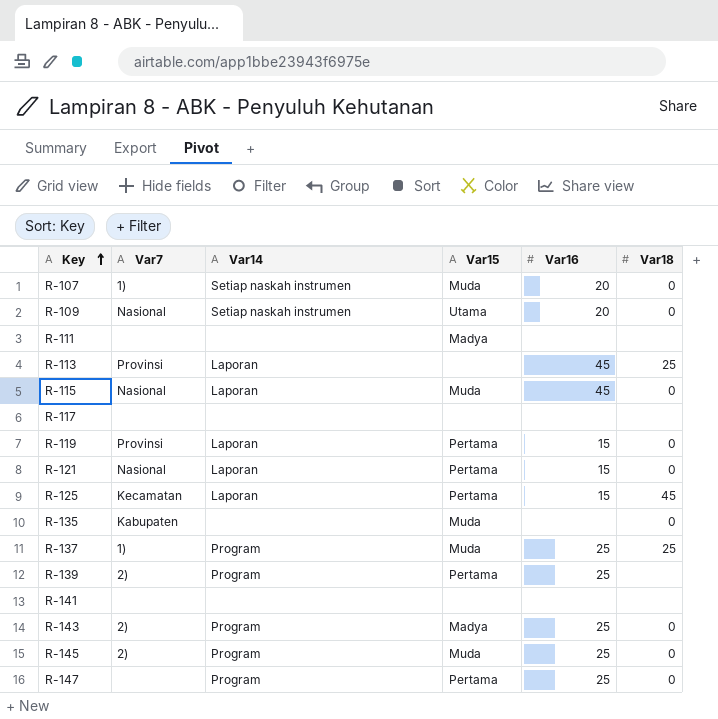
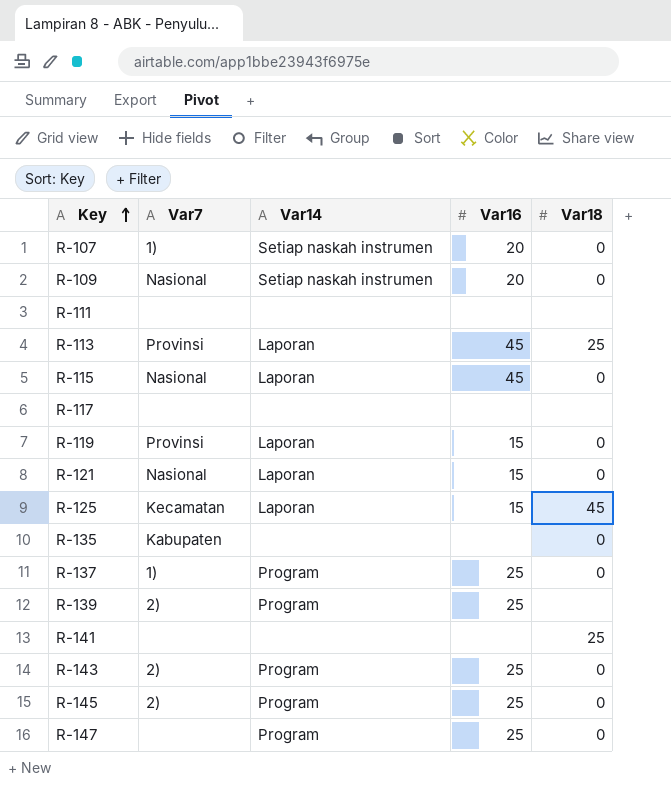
column Var15 | position: 4 -> none
R-137 | Var18: 25 -> 0
R-141 | Var18: none -> 25

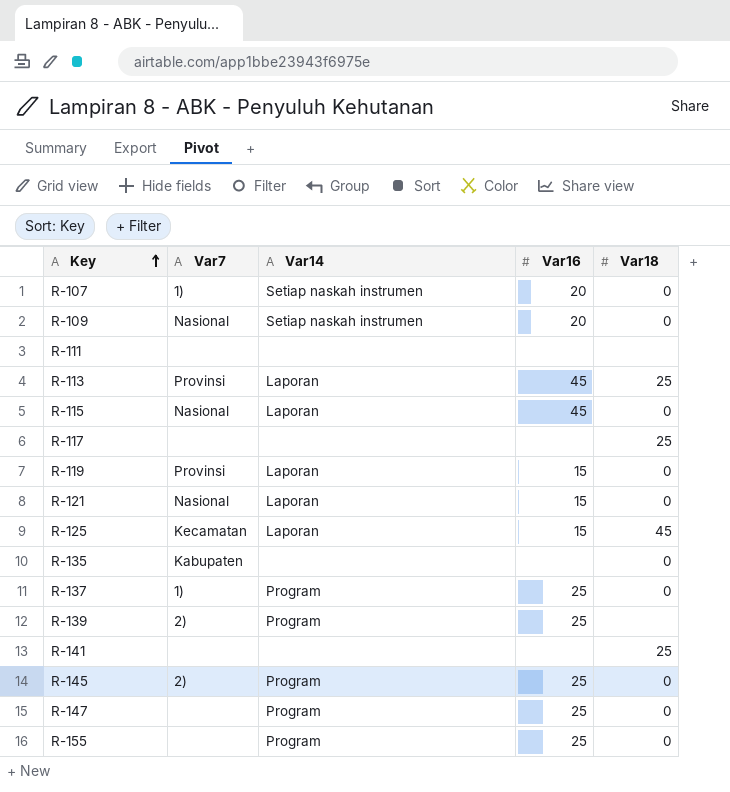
row R-143: 2) | Program | 25 | 0 -> none
R-117 | Var18: none -> 25
row R-155: none -> none | Program | 25 | 0

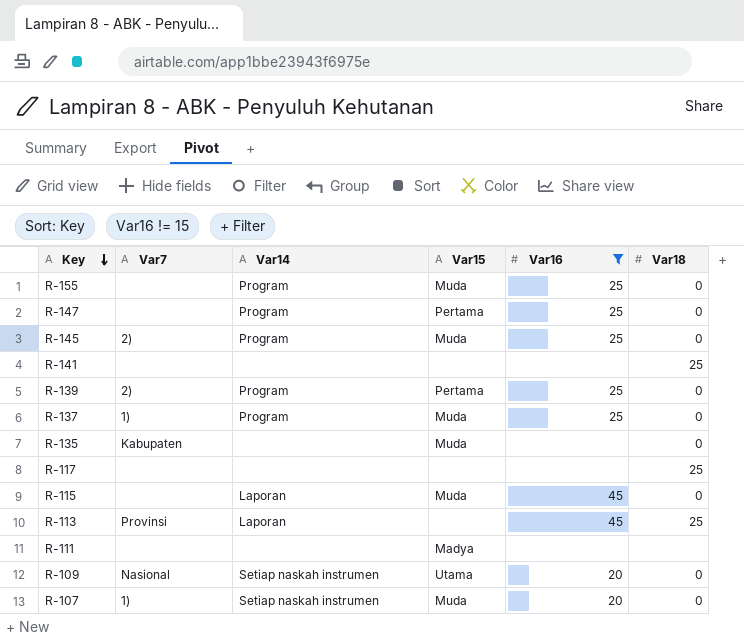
filter: none -> Var16 != 15
row order: Key ascending -> Key descending
column Var15 | position: none -> 4
R-139 | Var18: none -> 0
R-115 | Var7: Nasional -> none

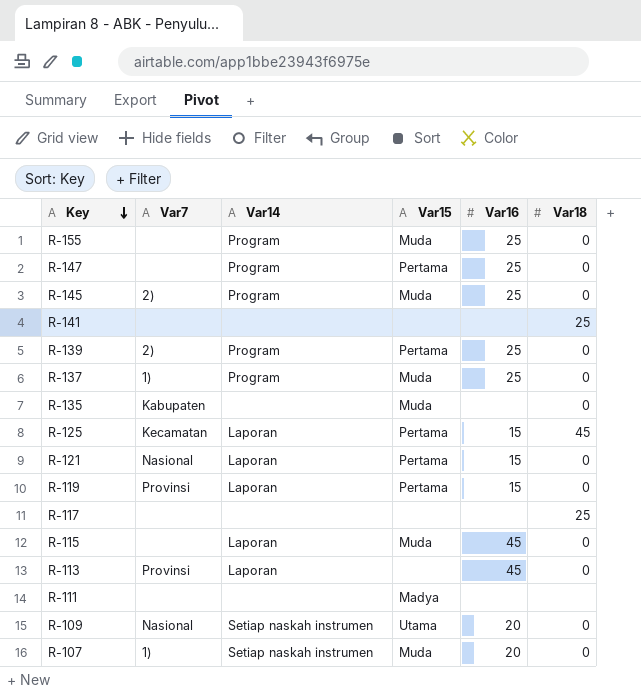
filter: Var16 != 15 -> none
R-113 | Var18: 25 -> 0

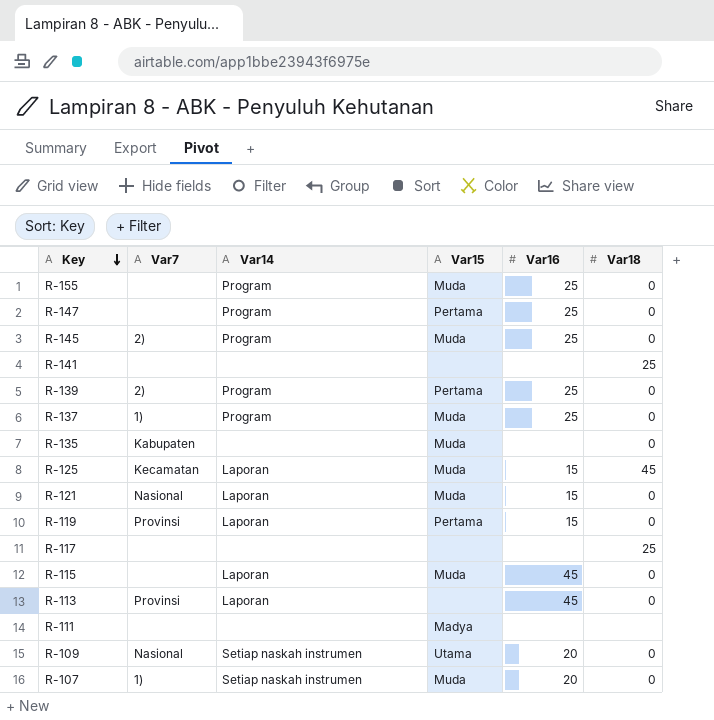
R-125 | Var15: Pertama -> Muda
R-121 | Var15: Pertama -> Muda

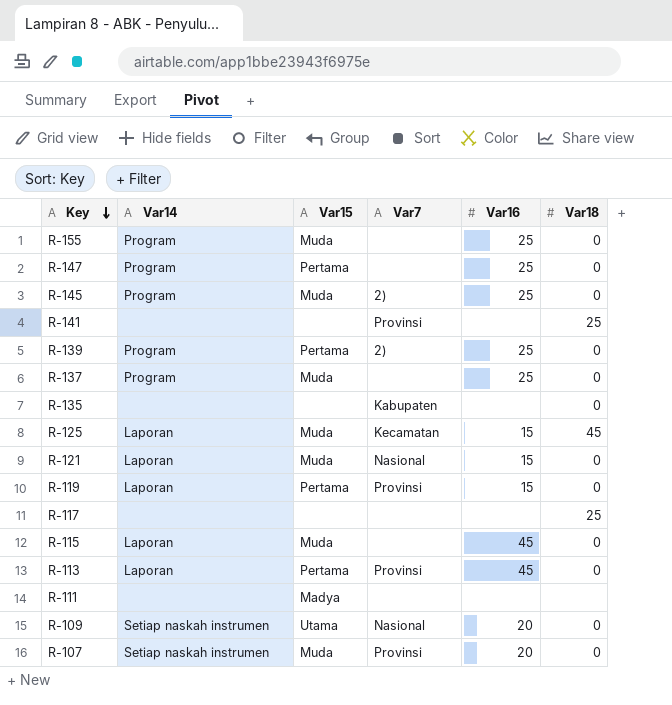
column Var7 | position: 2 -> 4
R-141 | Var7: none -> Provinsi
R-137 | Var7: 1) -> none
R-135 | Var15: Muda -> none
R-113 | Var15: none -> Pertama
R-107 | Var7: 1) -> Provinsi

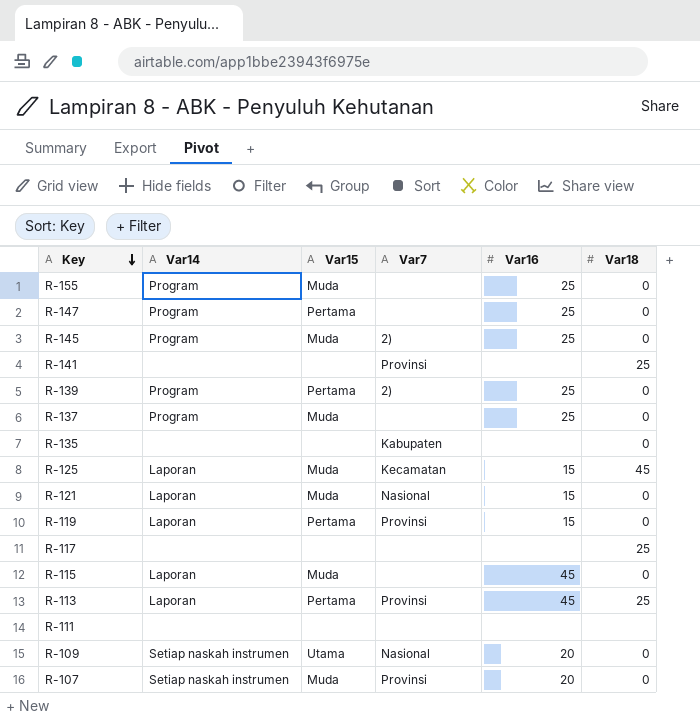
R-113 | Var18: 0 -> 25
R-111 | Var15: Madya -> none

